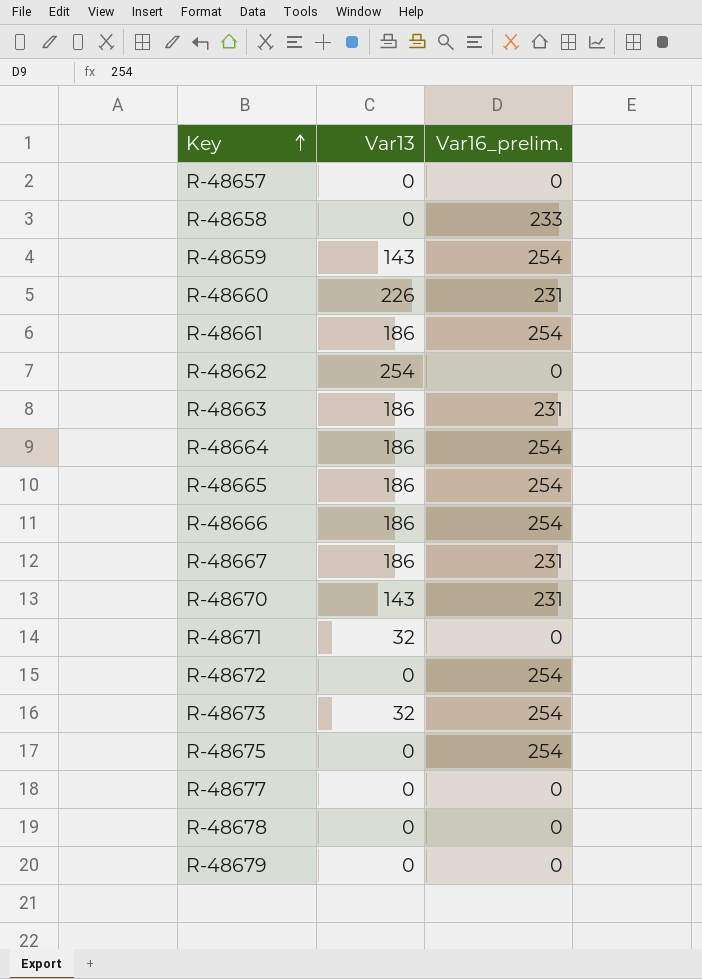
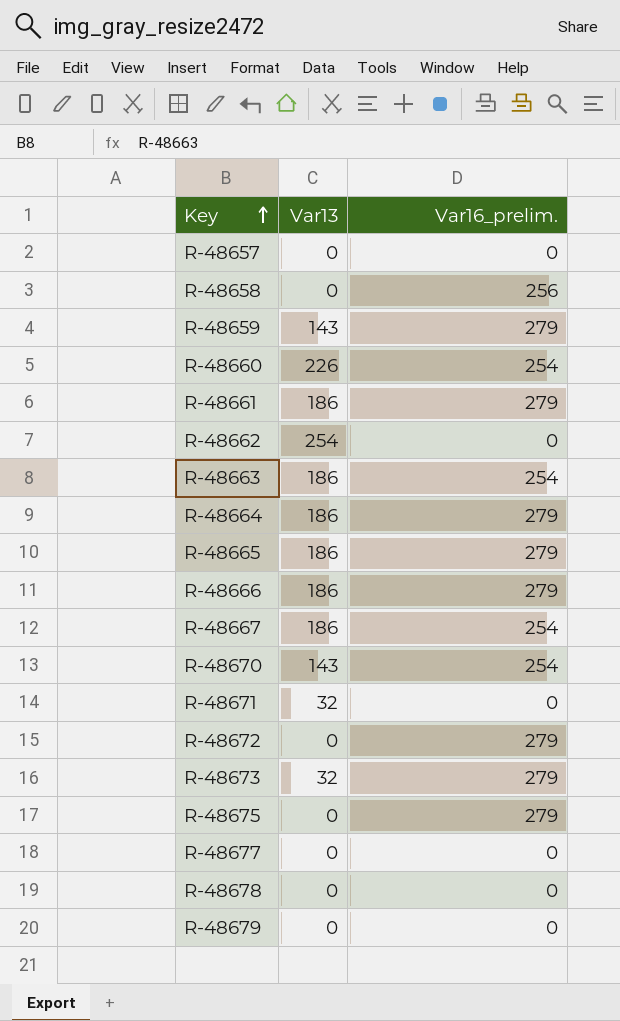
R-48658 | Var16_prelim.: 233 -> 256
R-48659 | Var16_prelim.: 254 -> 279
R-48660 | Var16_prelim.: 231 -> 254
R-48661 | Var16_prelim.: 254 -> 279
R-48663 | Var16_prelim.: 231 -> 254
R-48664 | Var16_prelim.: 254 -> 279
R-48665 | Var16_prelim.: 254 -> 279
R-48666 | Var16_prelim.: 254 -> 279
R-48667 | Var16_prelim.: 231 -> 254
R-48670 | Var16_prelim.: 231 -> 254
R-48672 | Var16_prelim.: 254 -> 279
R-48673 | Var16_prelim.: 254 -> 279
R-48675 | Var16_prelim.: 254 -> 279

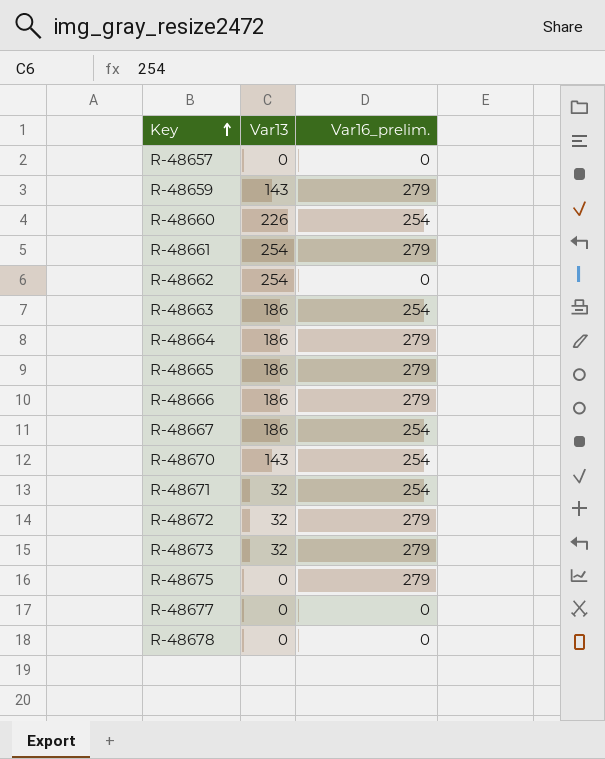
row R-48658: 0 | 256 -> none
row R-48679: 0 | 0 -> none
R-48661 | Var13: 186 -> 254
R-48671 | Var16_prelim.: 0 -> 254
R-48672 | Var13: 0 -> 32

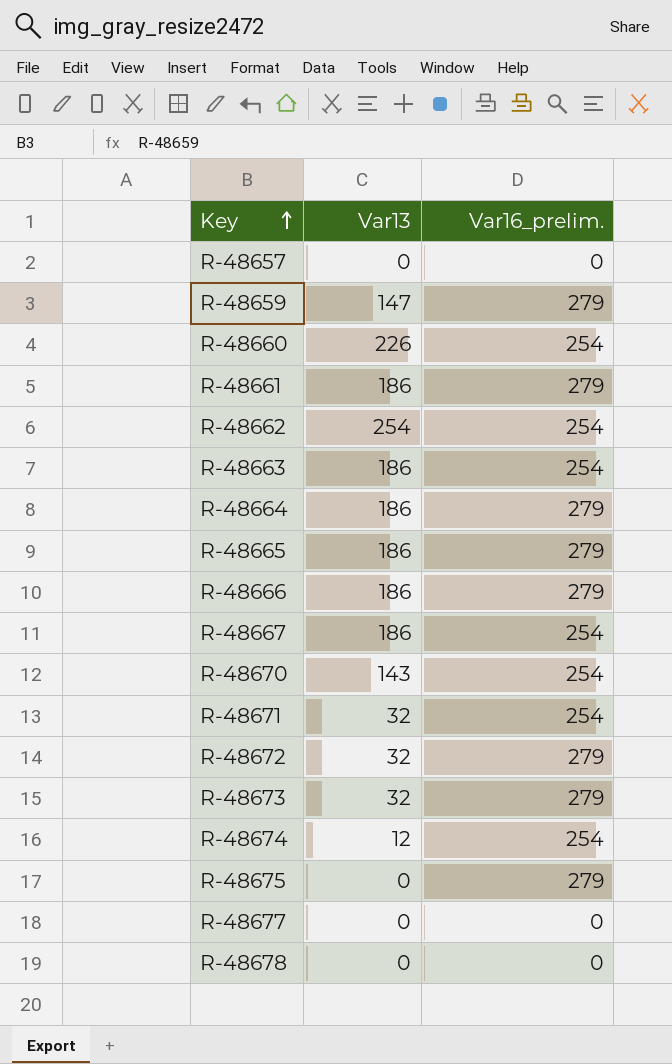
R-48659 | Var13: 143 -> 147
R-48661 | Var13: 254 -> 186
R-48662 | Var16_prelim.: 0 -> 254
row R-48674: none -> 12 | 254

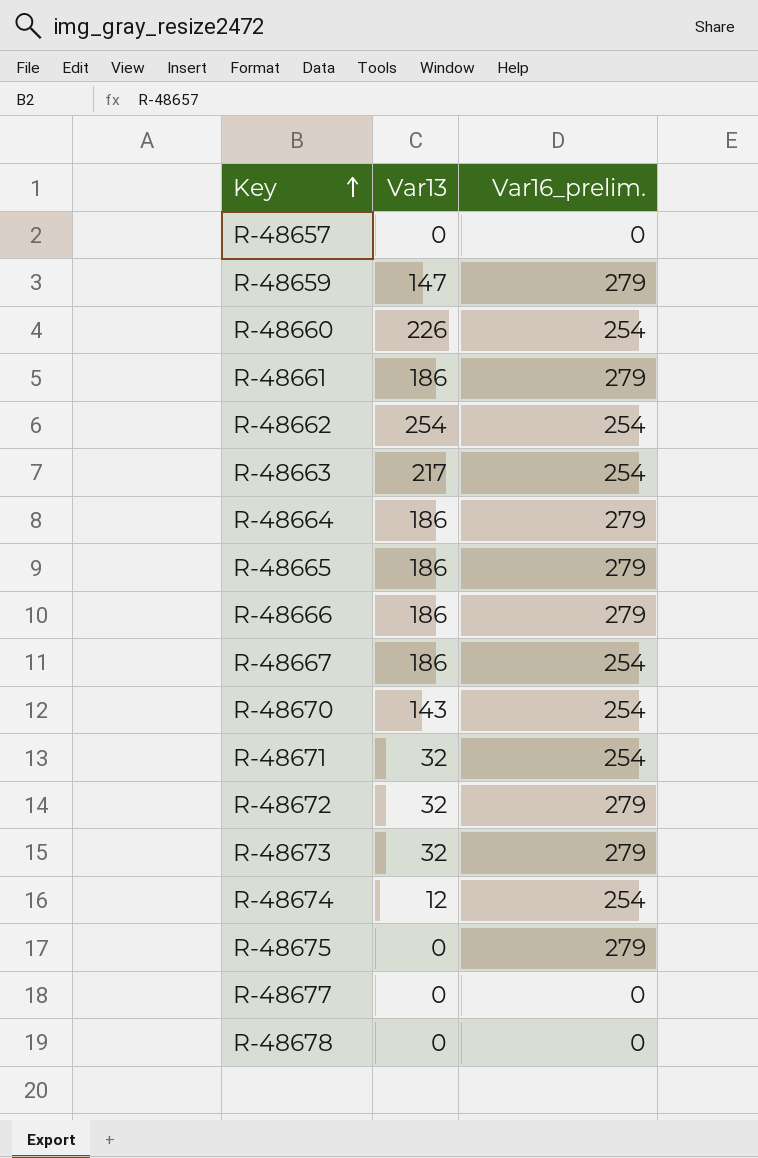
R-48663 | Var13: 186 -> 217

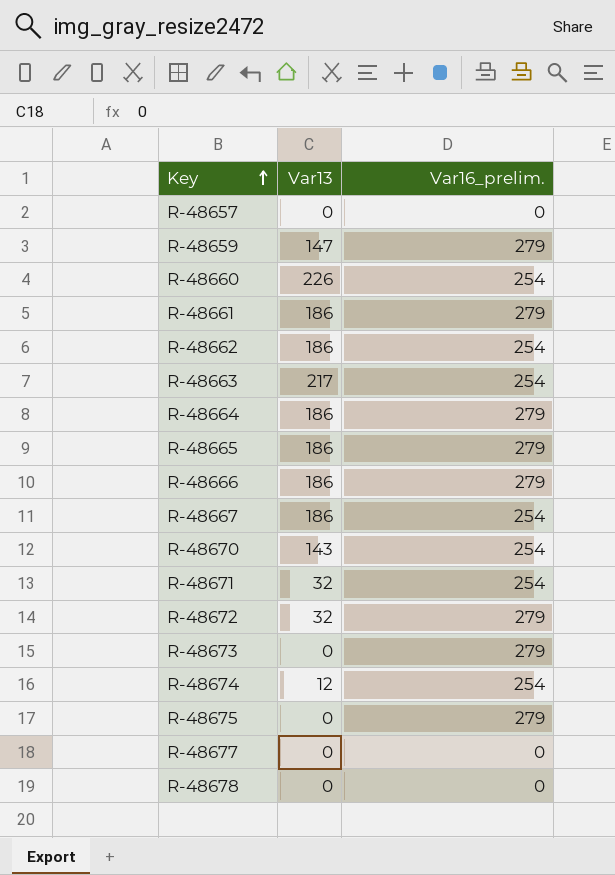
R-48662 | Var13: 254 -> 186
R-48673 | Var13: 32 -> 0

